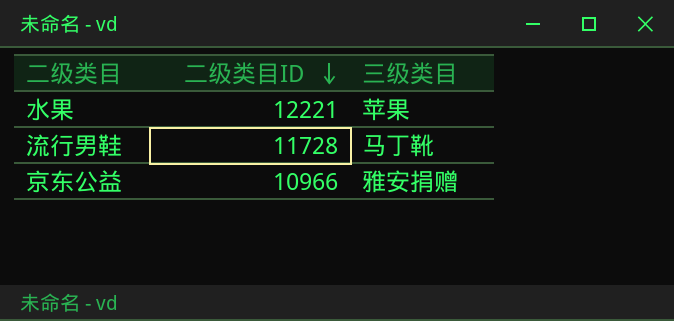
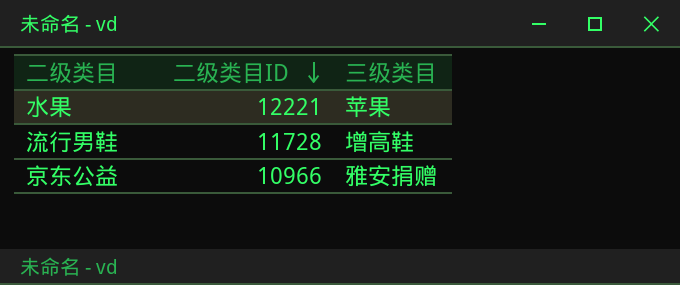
流行男鞋 | 三级类目: 马丁靴 -> 增高鞋

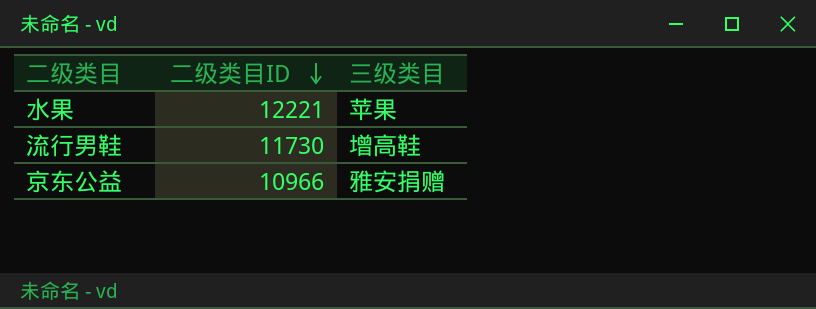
流行男鞋 | 二级类目ID: 11728 -> 11730

